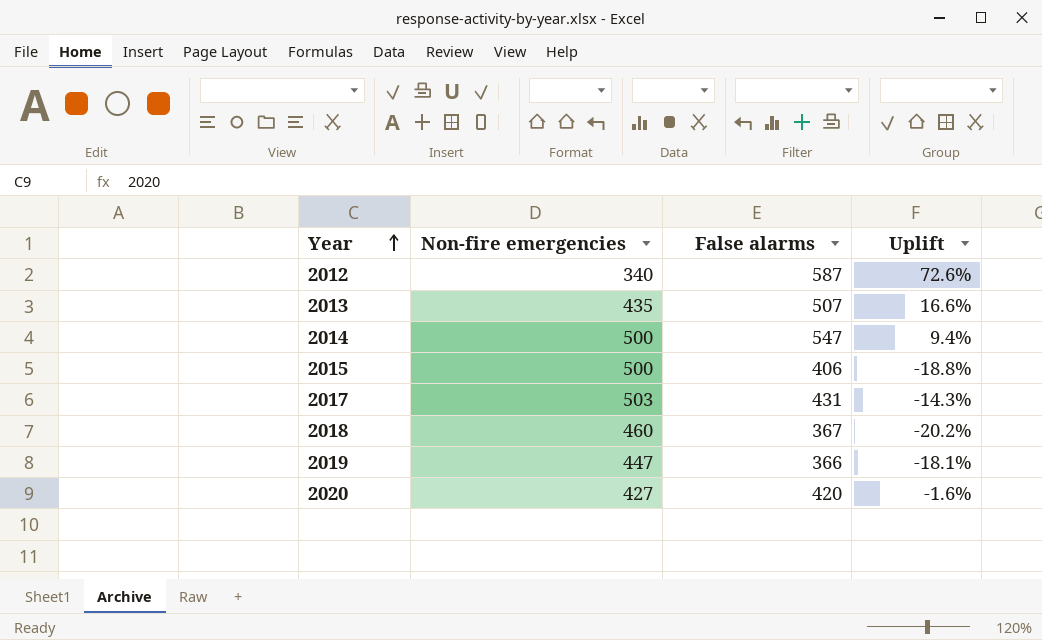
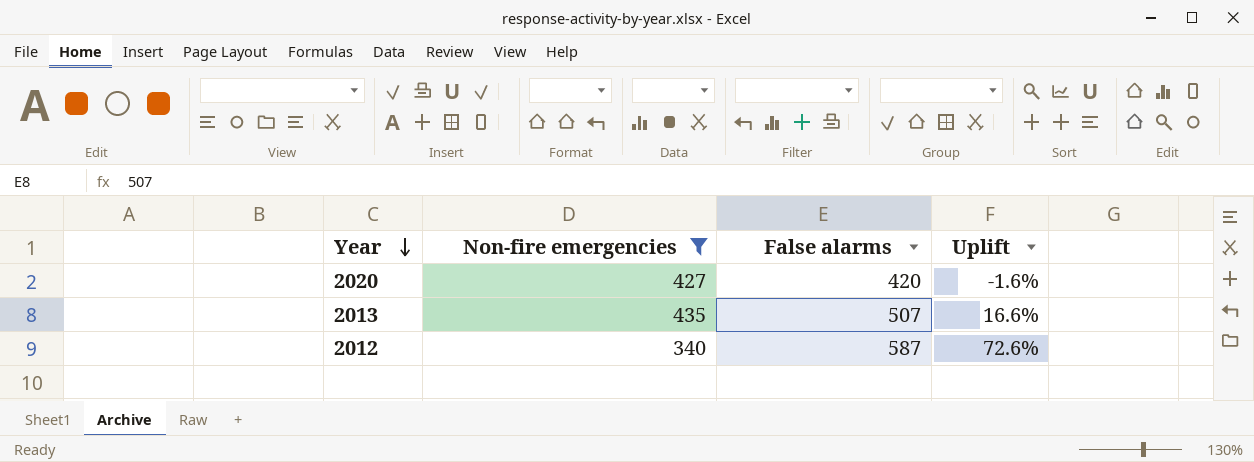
filter: none -> Non-fire emergencies <= 435
row order: Year ascending -> Year descending

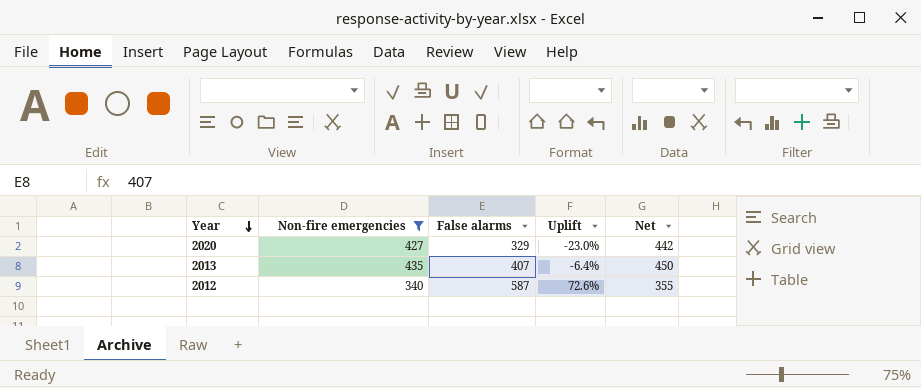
column Net | formula: none -> [Non-fire emergencies] + 15
2020 | False alarms: 420 -> 329
2020 | Uplift: -1.6% -> -23.0%
2013 | False alarms: 507 -> 407
2013 | Uplift: 16.6% -> -6.4%

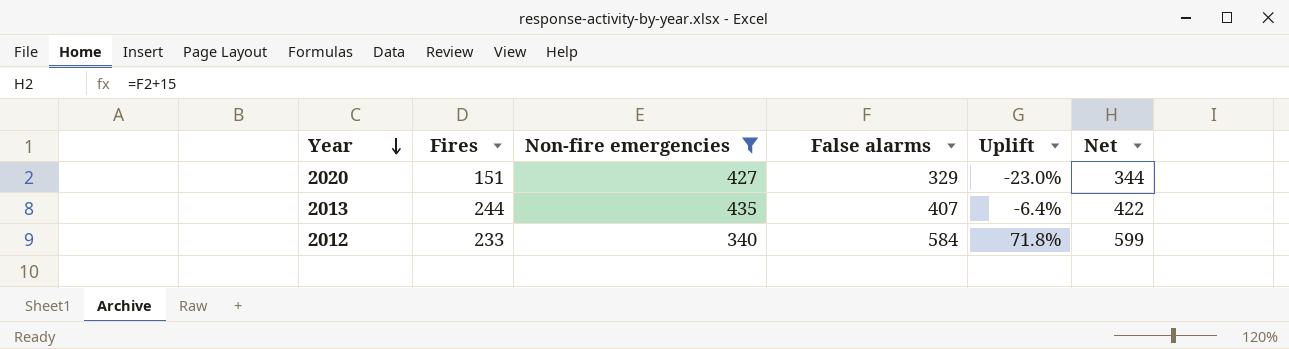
column Fires | position: none -> 2
column Net | formula: [Non-fire emergencies] + 15 -> [False alarms] + 15
2012 | False alarms: 587 -> 584
2012 | Uplift: 72.6% -> 71.8%

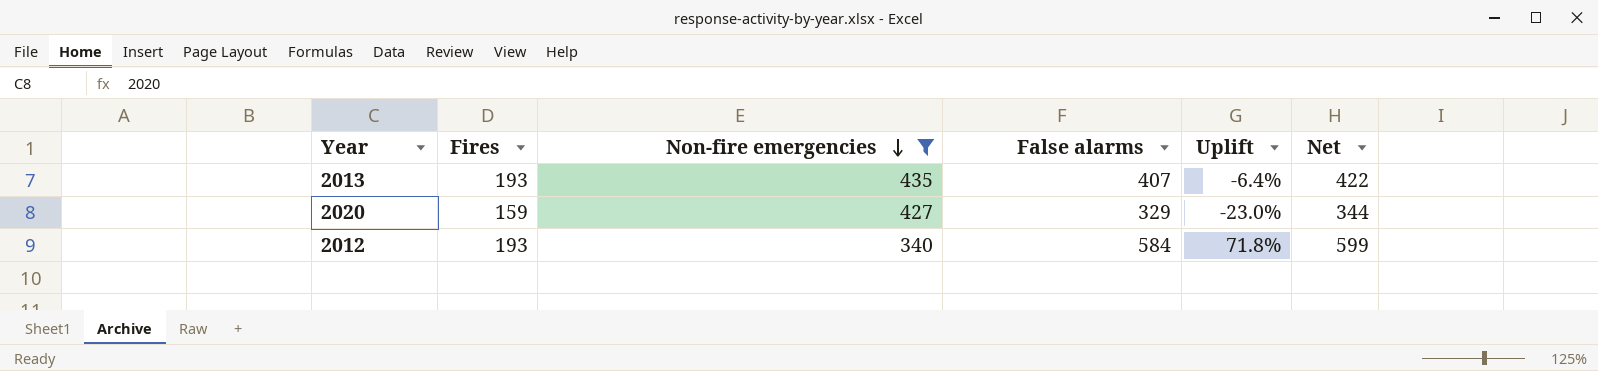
row order: Year descending -> Non-fire emergencies descending
2013 | Fires: 244 -> 193
2020 | Fires: 151 -> 159
2012 | Fires: 233 -> 193

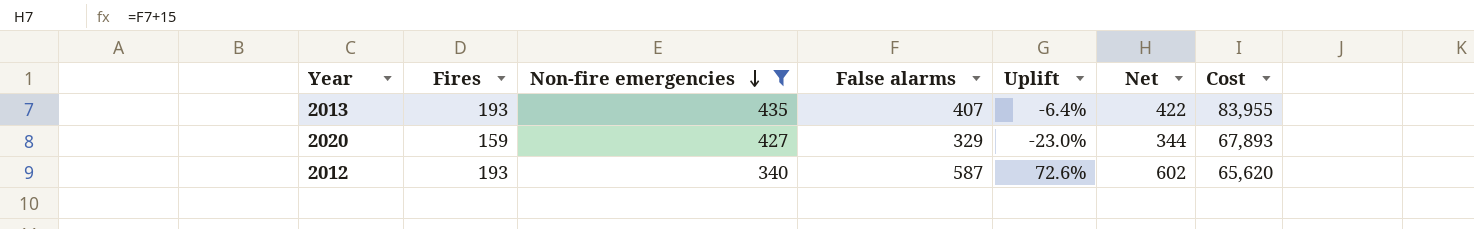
column Cost | formula: none -> [Fires] * [Non-fire emergencies]
2012 | False alarms: 584 -> 587
2012 | Uplift: 71.8% -> 72.6%
2012 | Net: 599 -> 602

